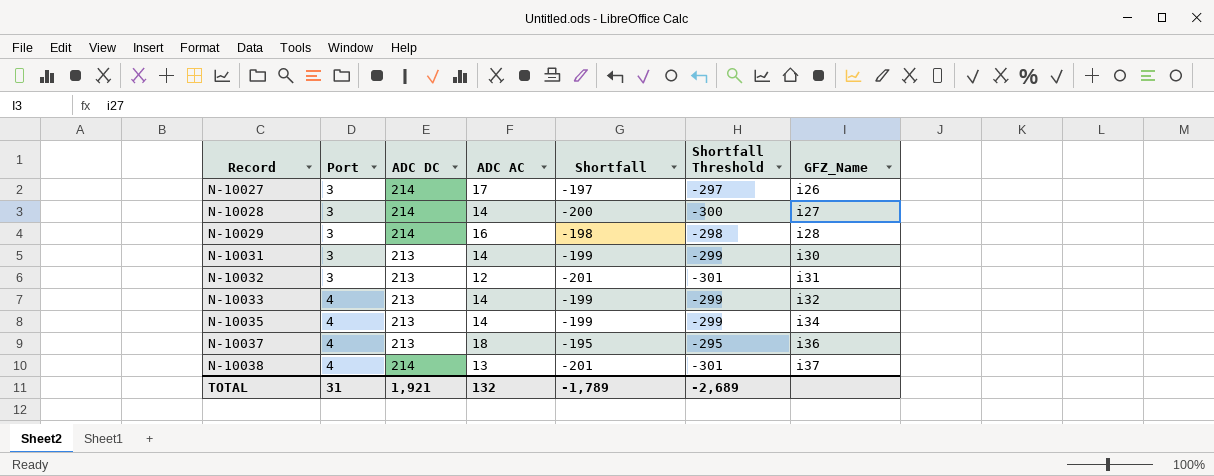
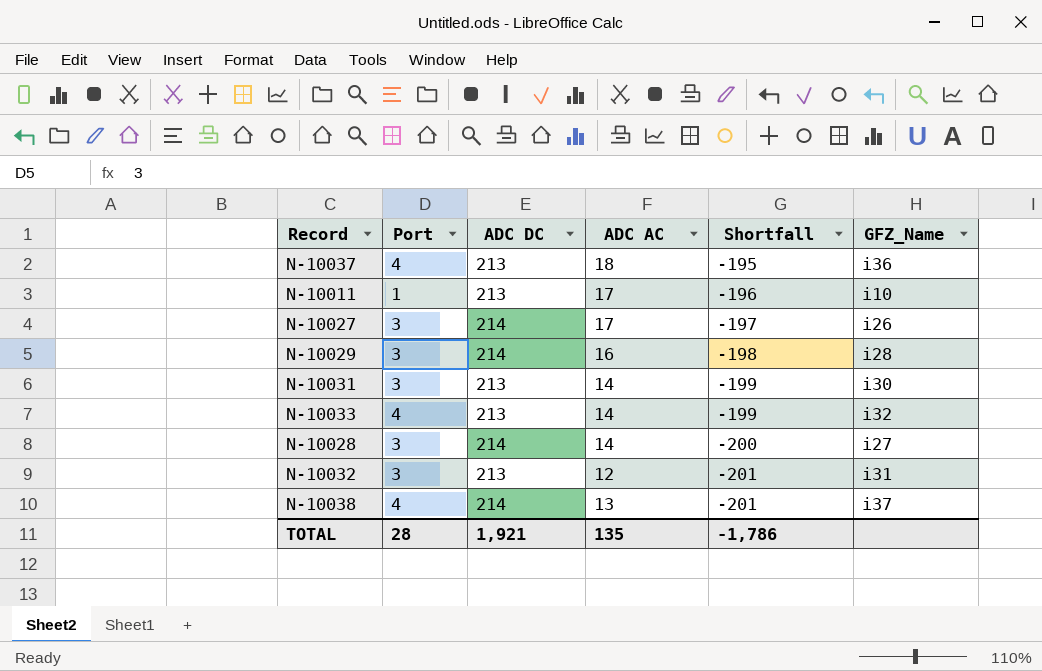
row order: Record ascending -> Shortfall descending
column Shortfall Threshold | formula: [Shortfall] - 100 -> none
row N-10035: 4 | 213 | 14 | -199 | -299 | i34 -> none
row N-10011: none -> 1 | 213 | 17 | -196 | i10
TOTAL | Port: 31 -> 28
TOTAL | ADC AC: 132 -> 135
TOTAL | Shortfall: -1,789 -> -1,786

